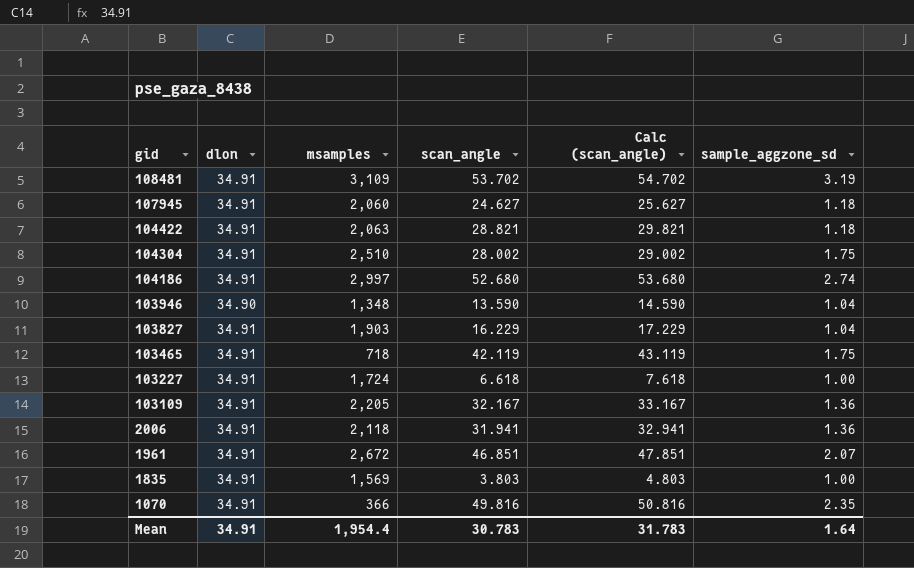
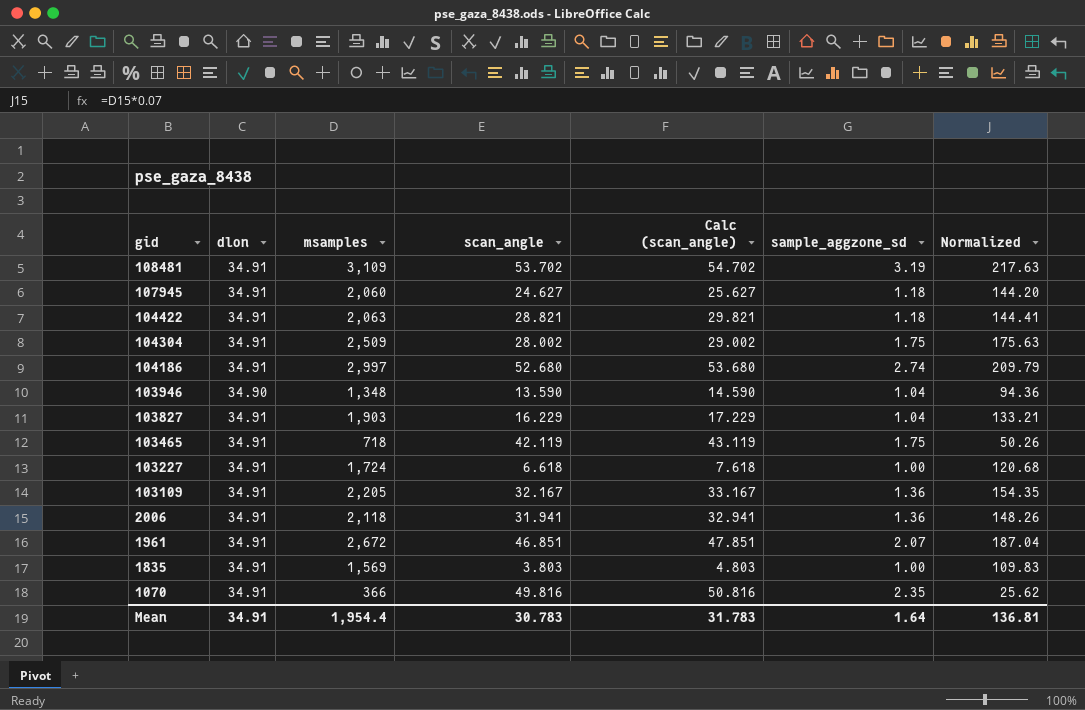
column Normalized | formula: none -> [msamples] * 0.07
104304 | msamples: 2,510 -> 2,509

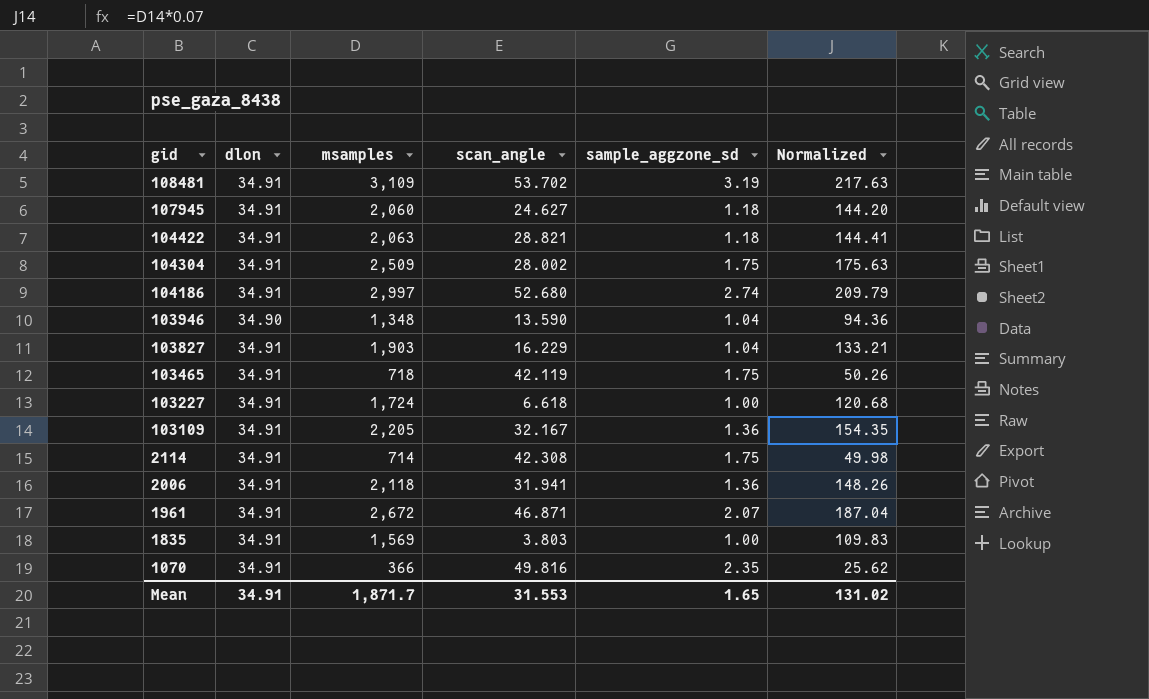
column Calc (scan_angle) | formula: [scan_angle] + 1 -> none
row 2114: none -> 34.91 | 714 | 42.308 | 1.75 | 49.98
1961 | scan_angle: 46.851 -> 46.871
Mean | msamples: 1,954.4 -> 1,871.7
Mean | scan_angle: 30.783 -> 31.553
Mean | sample_aggzone_sd: 1.64 -> 1.65
Mean | Normalized: 136.81 -> 131.02

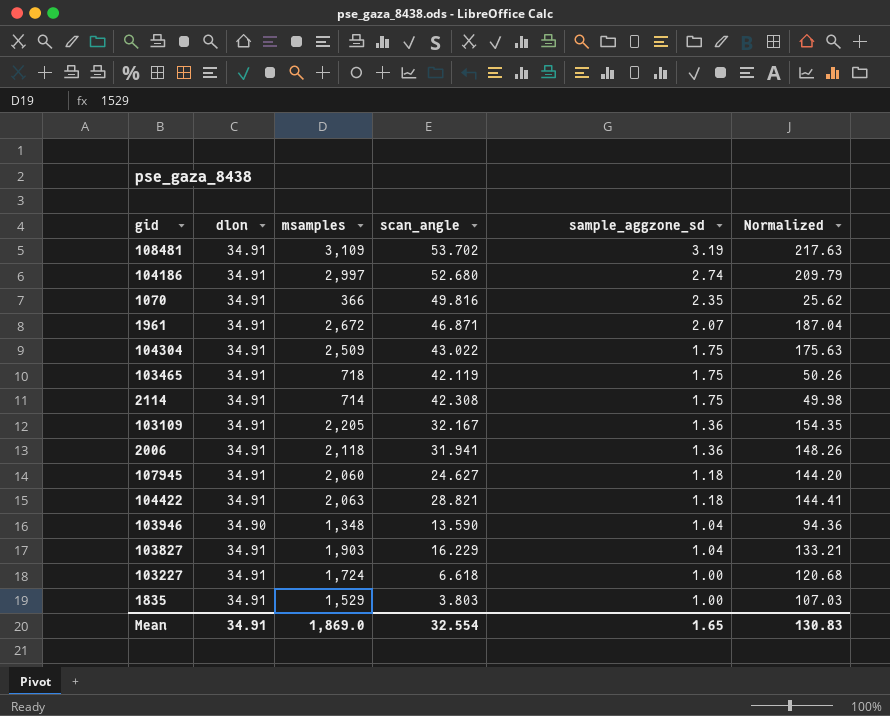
row order: gid descending -> sample_aggzone_sd descending
104304 | scan_angle: 28.002 -> 43.022
1835 | msamples: 1,569 -> 1,529
1835 | Normalized: 109.83 -> 107.03
Mean | msamples: 1,871.7 -> 1,869.0
Mean | scan_angle: 31.553 -> 32.554
Mean | Normalized: 131.02 -> 130.83

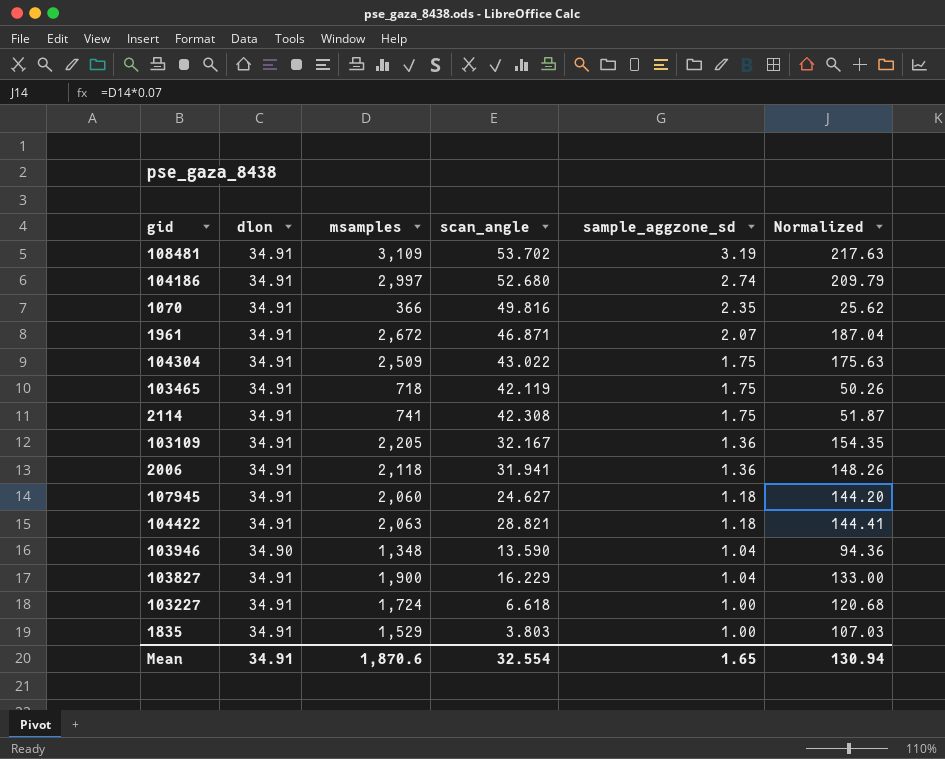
2114 | msamples: 714 -> 741
2114 | Normalized: 49.98 -> 51.87
103827 | msamples: 1,903 -> 1,900
103827 | Normalized: 133.21 -> 133.00
Mean | msamples: 1,869.0 -> 1,870.6
Mean | Normalized: 130.83 -> 130.94

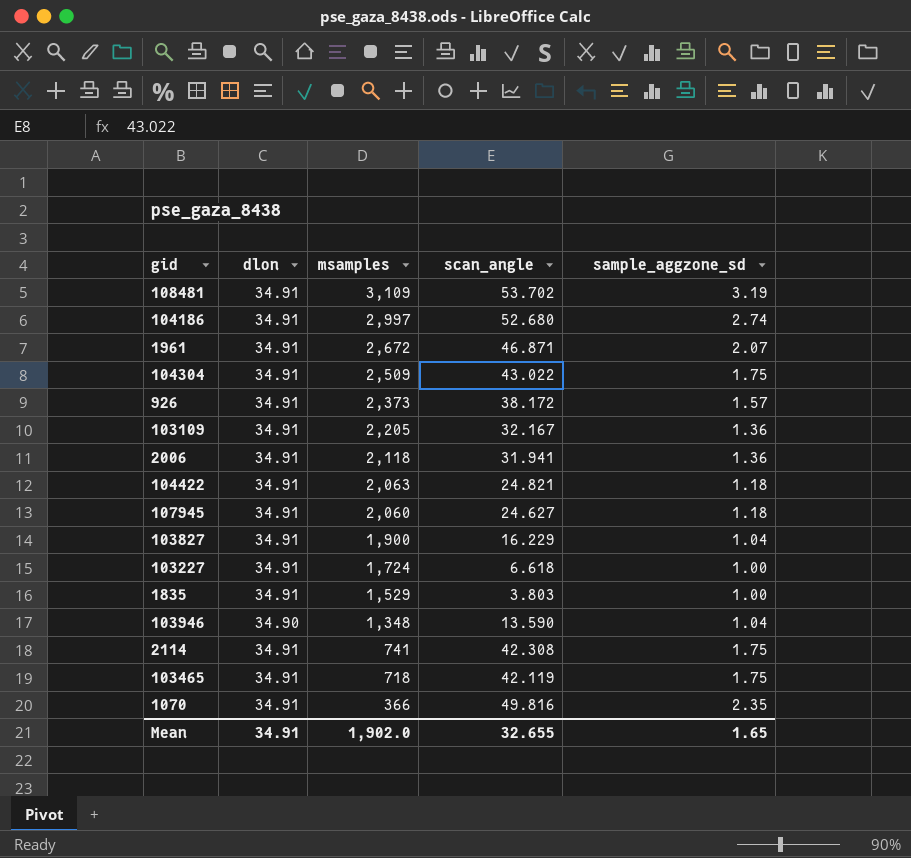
row order: sample_aggzone_sd descending -> msamples descending
column Normalized | formula: [msamples] * 0.07 -> none
row 926: none -> 34.91 | 2,373 | 38.172 | 1.57
104422 | scan_angle: 28.821 -> 24.821
Mean | msamples: 1,870.6 -> 1,902.0
Mean | scan_angle: 32.554 -> 32.655

